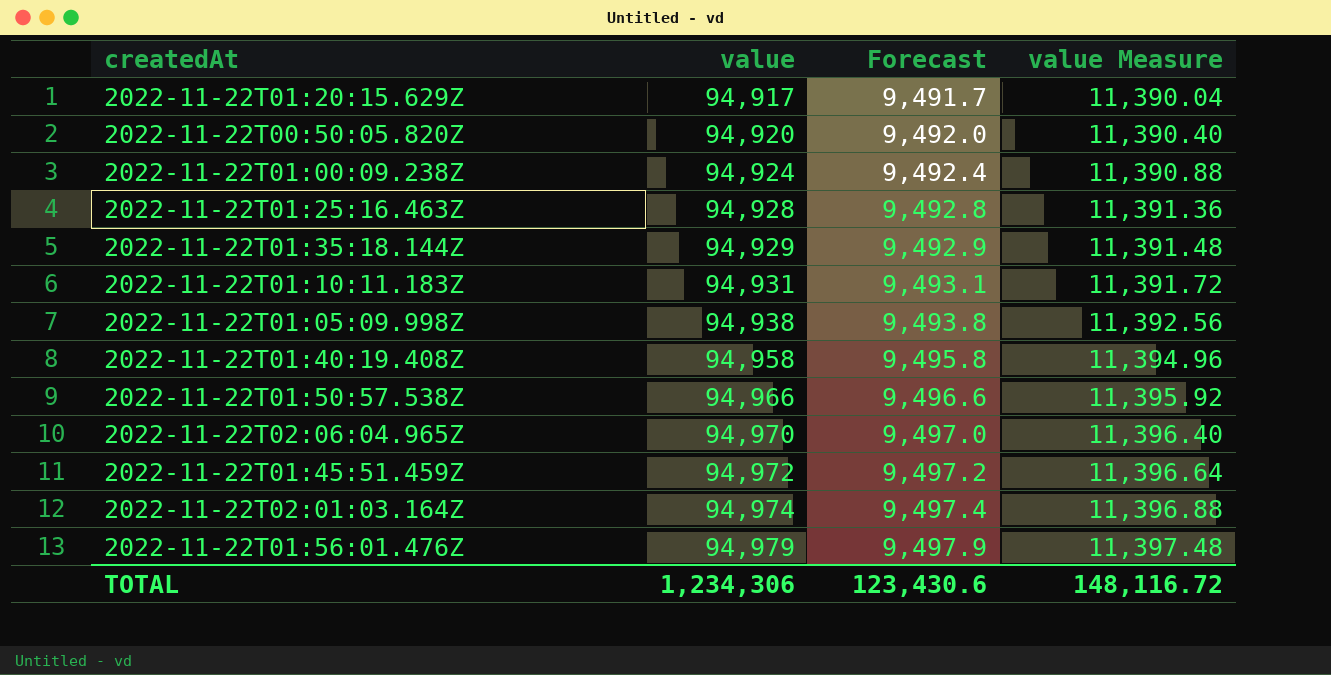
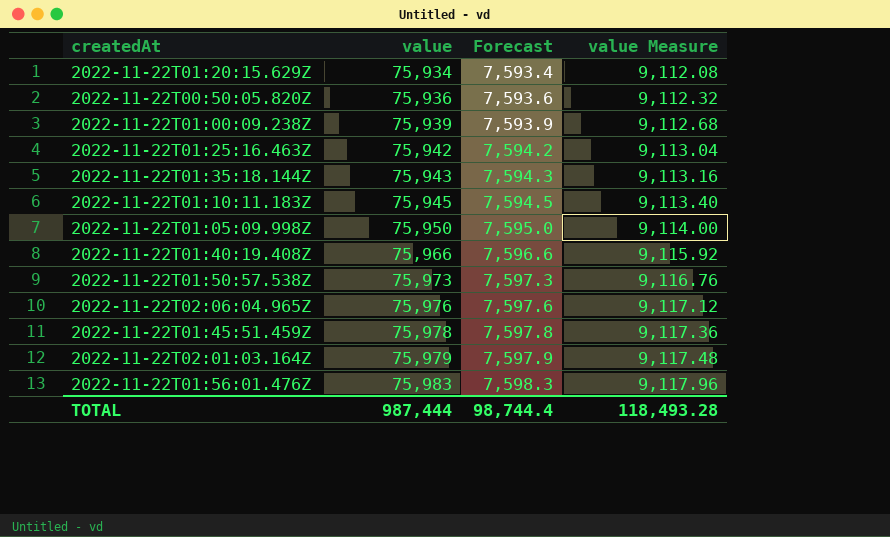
2022-11-22T01:20:15.629Z | value: 94,917 -> 75,934
2022-11-22T01:20:15.629Z | Forecast: 9,491.7 -> 7,593.4
2022-11-22T01:20:15.629Z | value Measure: 11,390.04 -> 9,112.08
2022-11-22T00:50:05.820Z | value: 94,920 -> 75,936
2022-11-22T00:50:05.820Z | Forecast: 9,492.0 -> 7,593.6
2022-11-22T00:50:05.820Z | value Measure: 11,390.40 -> 9,112.32
2022-11-22T01:00:09.238Z | value: 94,924 -> 75,939
2022-11-22T01:00:09.238Z | Forecast: 9,492.4 -> 7,593.9
2022-11-22T01:00:09.238Z | value Measure: 11,390.88 -> 9,112.68
2022-11-22T01:25:16.463Z | value: 94,928 -> 75,942
2022-11-22T01:25:16.463Z | Forecast: 9,492.8 -> 7,594.2
2022-11-22T01:25:16.463Z | value Measure: 11,391.36 -> 9,113.04
2022-11-22T01:35:18.144Z | value: 94,929 -> 75,943
2022-11-22T01:35:18.144Z | Forecast: 9,492.9 -> 7,594.3
2022-11-22T01:35:18.144Z | value Measure: 11,391.48 -> 9,113.16
2022-11-22T01:10:11.183Z | value: 94,931 -> 75,945
2022-11-22T01:10:11.183Z | Forecast: 9,493.1 -> 7,594.5
2022-11-22T01:10:11.183Z | value Measure: 11,391.72 -> 9,113.40
2022-11-22T01:05:09.998Z | value: 94,938 -> 75,950
2022-11-22T01:05:09.998Z | Forecast: 9,493.8 -> 7,595.0
2022-11-22T01:05:09.998Z | value Measure: 11,392.56 -> 9,114.00
2022-11-22T01:40:19.408Z | value: 94,958 -> 75,966
2022-11-22T01:40:19.408Z | Forecast: 9,495.8 -> 7,596.6
2022-11-22T01:40:19.408Z | value Measure: 11,394.96 -> 9,115.92
2022-11-22T01:50:57.538Z | value: 94,966 -> 75,973
2022-11-22T01:50:57.538Z | Forecast: 9,496.6 -> 7,597.3
2022-11-22T01:50:57.538Z | value Measure: 11,395.92 -> 9,116.76
2022-11-22T02:06:04.965Z | value: 94,970 -> 75,976
2022-11-22T02:06:04.965Z | Forecast: 9,497.0 -> 7,597.6
2022-11-22T02:06:04.965Z | value Measure: 11,396.40 -> 9,117.12
2022-11-22T01:45:51.459Z | value: 94,972 -> 75,978
2022-11-22T01:45:51.459Z | Forecast: 9,497.2 -> 7,597.8
2022-11-22T01:45:51.459Z | value Measure: 11,396.64 -> 9,117.36
2022-11-22T02:01:03.164Z | value: 94,974 -> 75,979
2022-11-22T02:01:03.164Z | Forecast: 9,497.4 -> 7,597.9
2022-11-22T02:01:03.164Z | value Measure: 11,396.88 -> 9,117.48
2022-11-22T01:56:01.476Z | value: 94,979 -> 75,983
2022-11-22T01:56:01.476Z | Forecast: 9,497.9 -> 7,598.3
2022-11-22T01:56:01.476Z | value Measure: 11,397.48 -> 9,117.96
TOTAL | value: 1,234,306 -> 987,444
TOTAL | Forecast: 123,430.6 -> 98,744.4
TOTAL | value Measure: 148,116.72 -> 118,493.28

